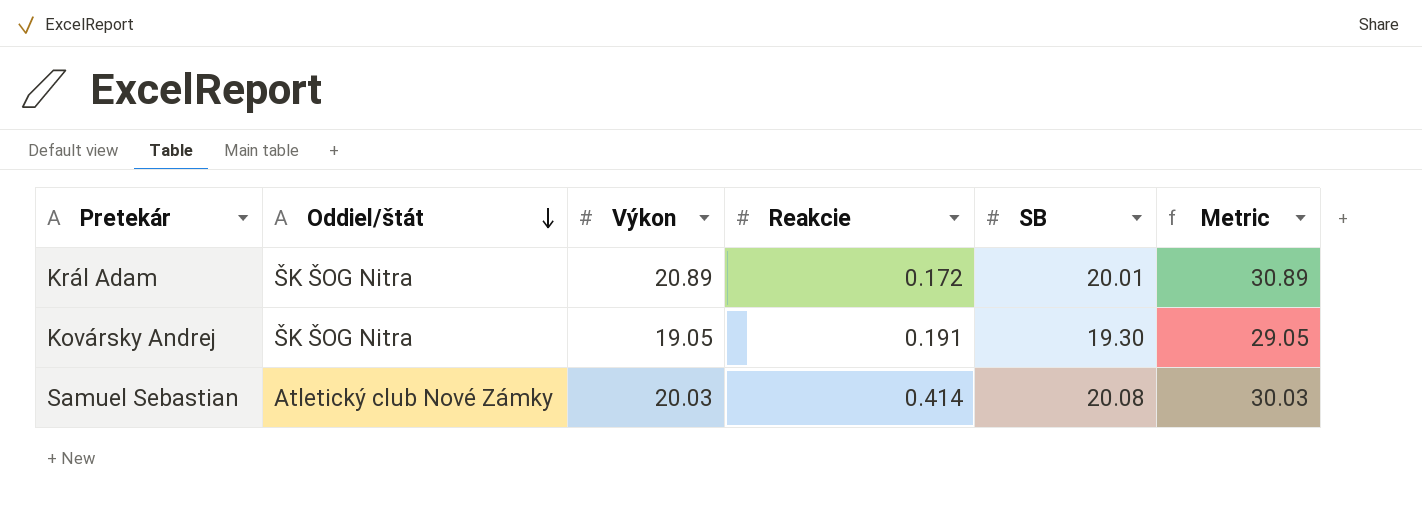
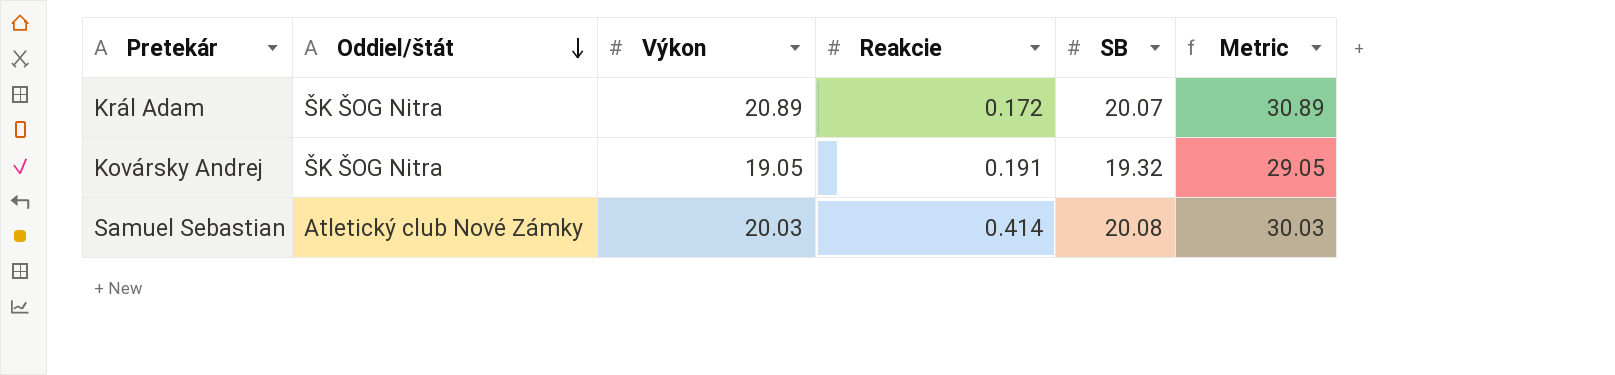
Král Adam | SB: 20.01 -> 20.07
Kovársky Andrej | SB: 19.30 -> 19.32

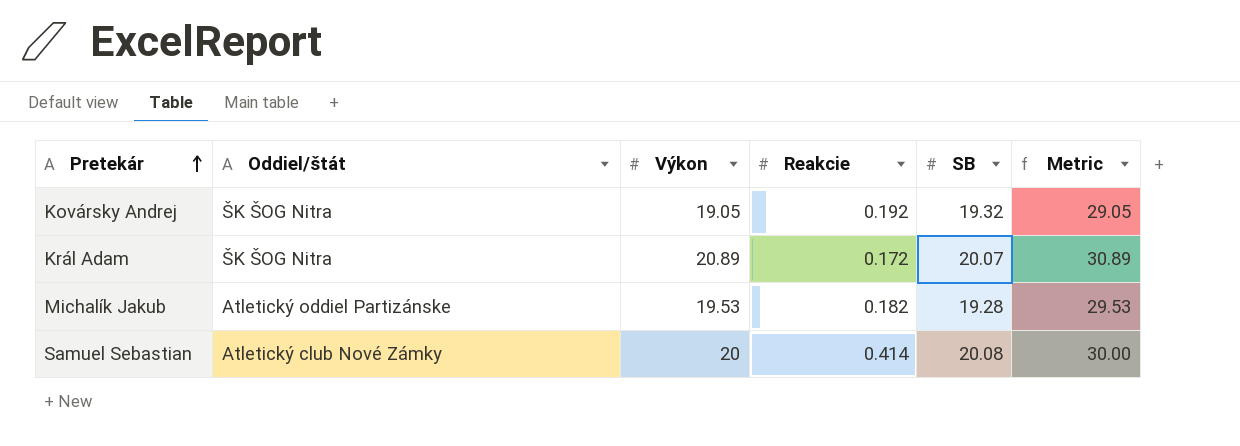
row order: Oddiel/štát descending -> Pretekár ascending
Kovársky Andrej | Reakcie: 0.191 -> 0.192
row Michalík Jakub: none -> Atletický oddiel Partizánske | 19.53 | 0.182 | 19.28 | 29.53
Samuel Sebastian | Výkon: 20.03 -> 20
Samuel Sebastian | Metric: 30.03 -> 30.00

